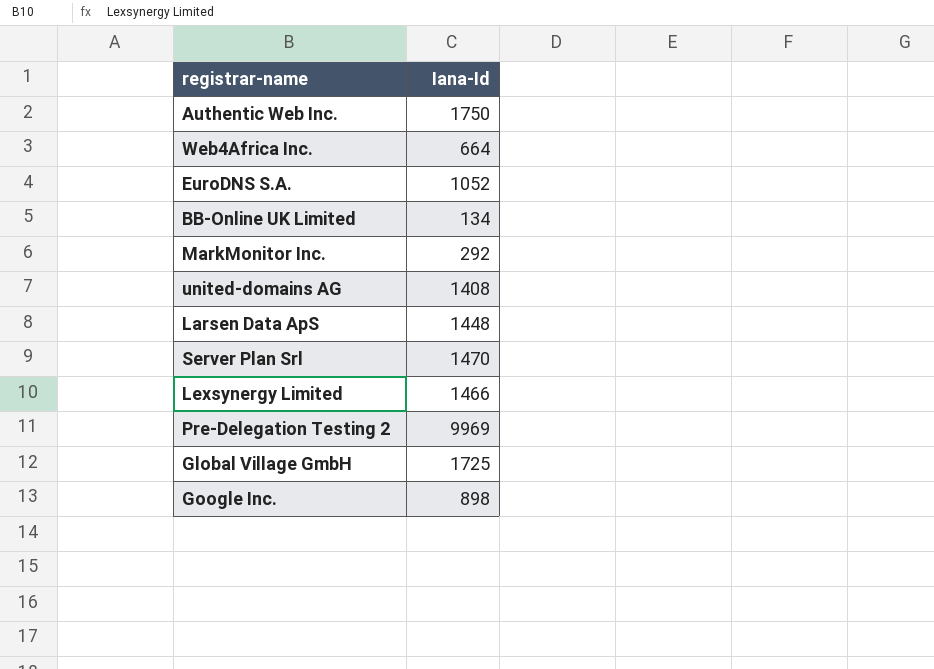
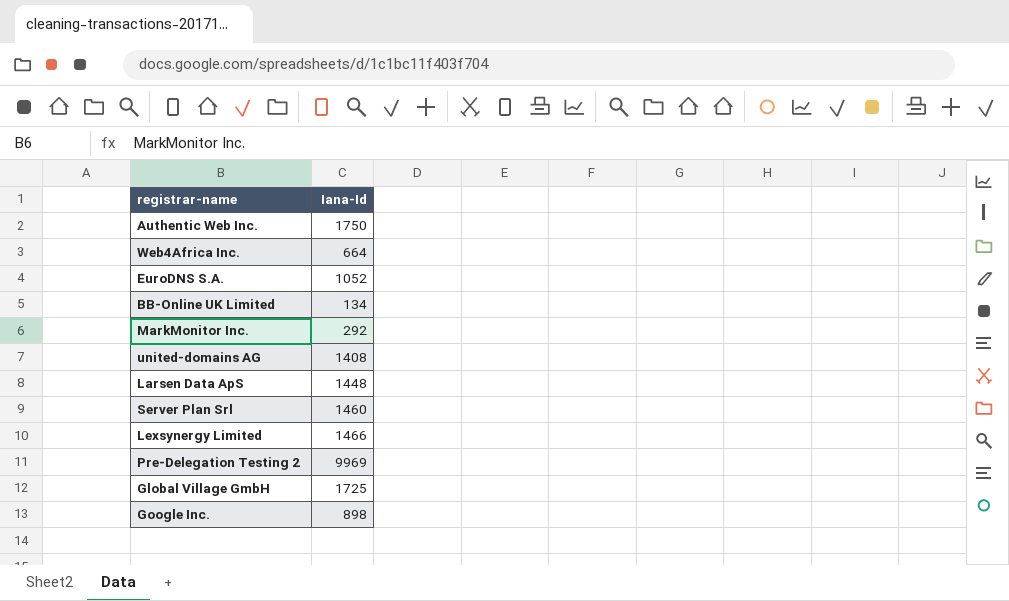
Server Plan Srl | Iana-Id: 1470 -> 1460

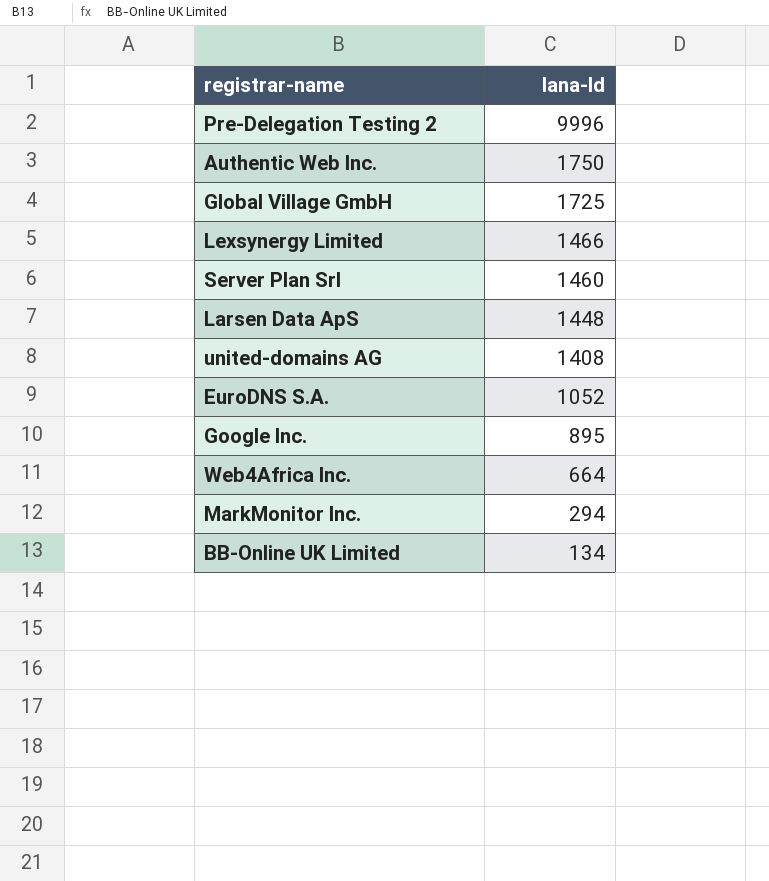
row order: none -> Iana-Id descending
Pre-Delegation Testing 2 | Iana-Id: 9969 -> 9996
Google Inc. | Iana-Id: 898 -> 895
MarkMonitor Inc. | Iana-Id: 292 -> 294

